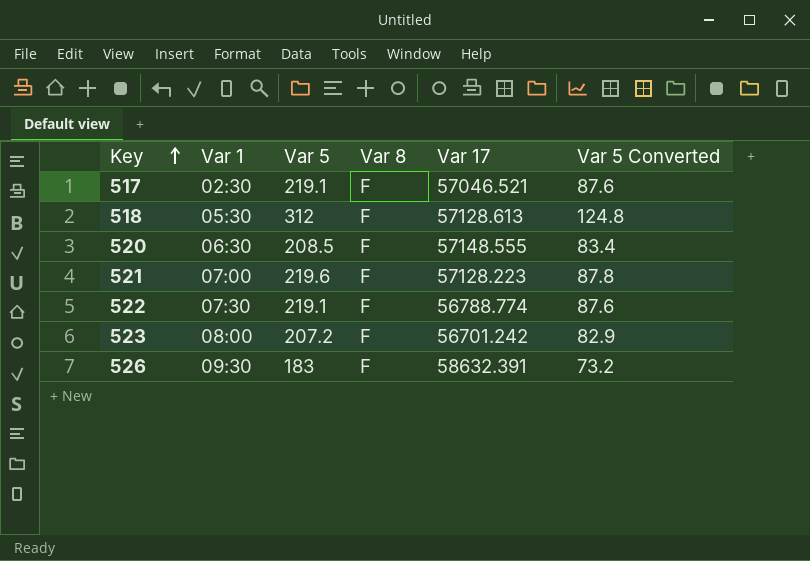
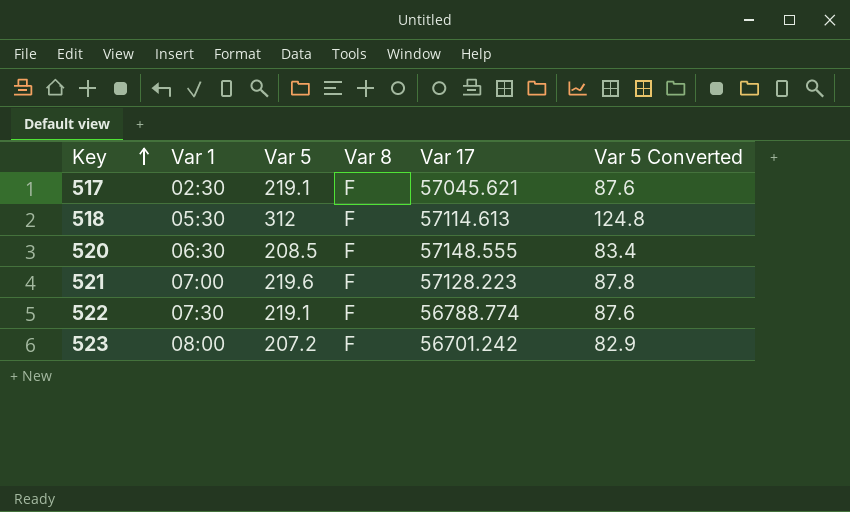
row 526: 09:30 | 183 | F | 58632.391 | 73.2 -> none
517 | Var 17: 57046.521 -> 57045.621
518 | Var 17: 57128.613 -> 57114.613

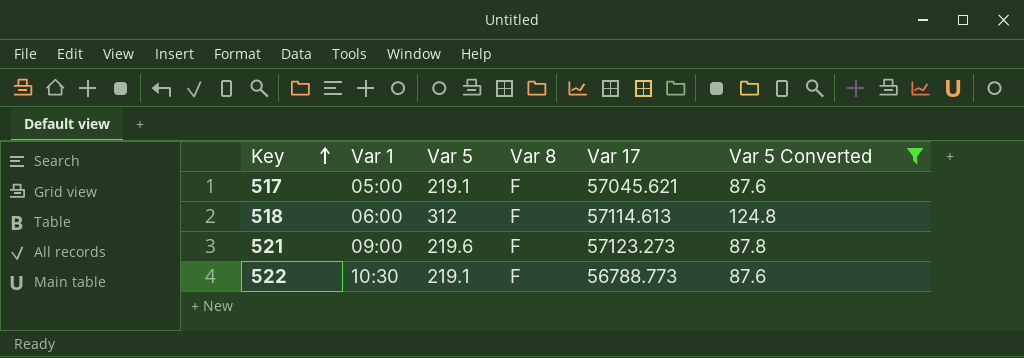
filter: none -> Var 5 Converted >= 87.6
517 | Var 1: 02:30 -> 05:00
518 | Var 1: 05:30 -> 06:00
521 | Var 1: 07:00 -> 09:00
521 | Var 17: 57128.223 -> 57123.273
522 | Var 1: 07:30 -> 10:30
522 | Var 17: 56788.774 -> 56788.773

